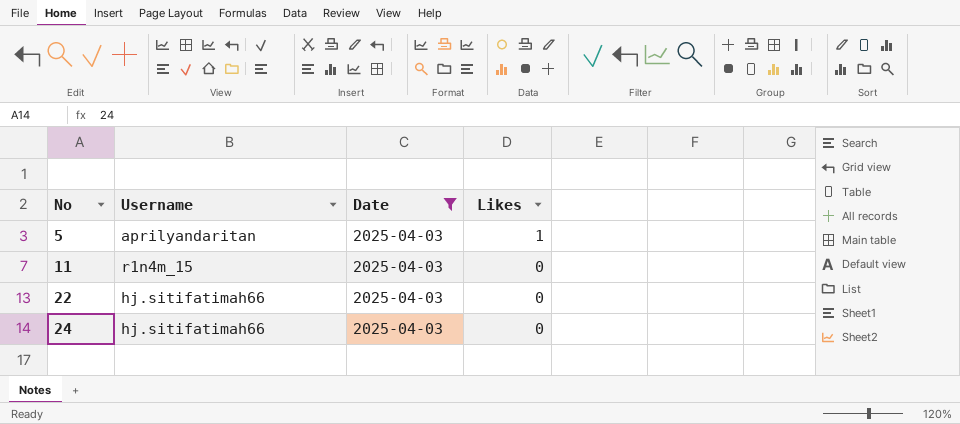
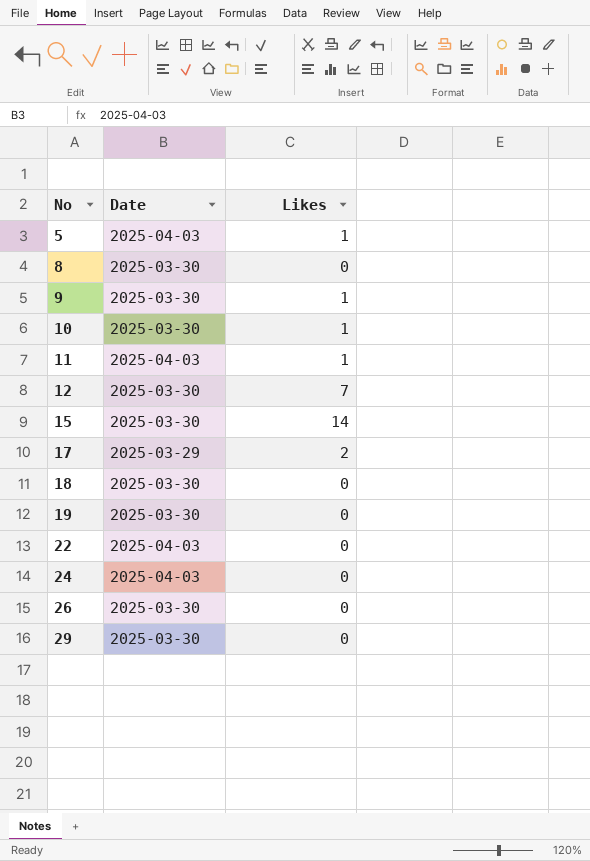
filter: Date = 2025-04-03 -> none
column Username | position: 2 -> none
11 | Likes: 0 -> 1

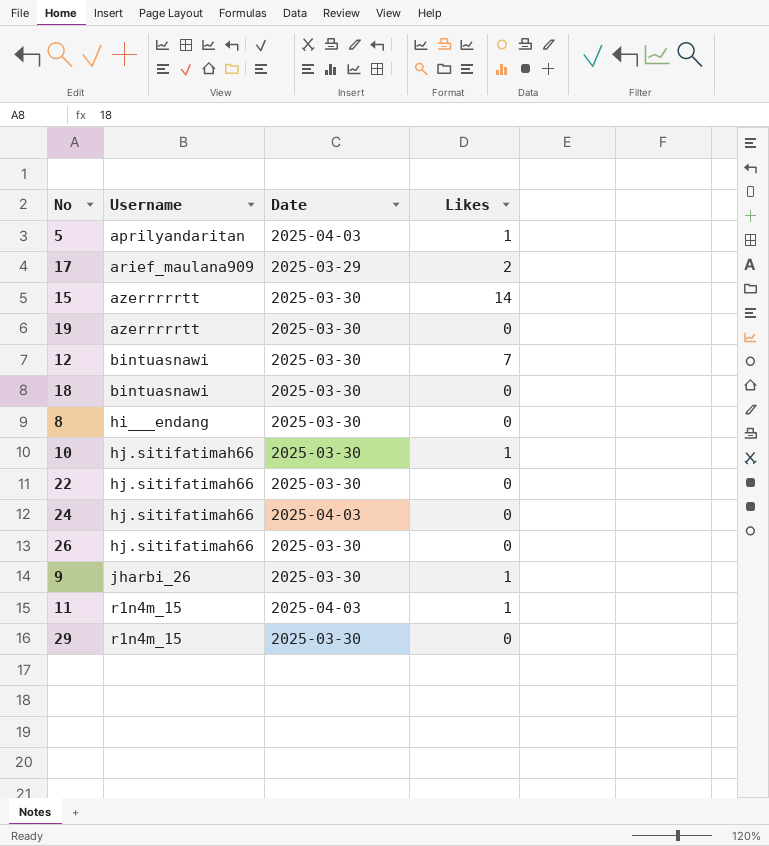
row order: No ascending -> Username ascending
column Username | position: none -> 2
22 | Date: 2025-04-03 -> 2025-03-30

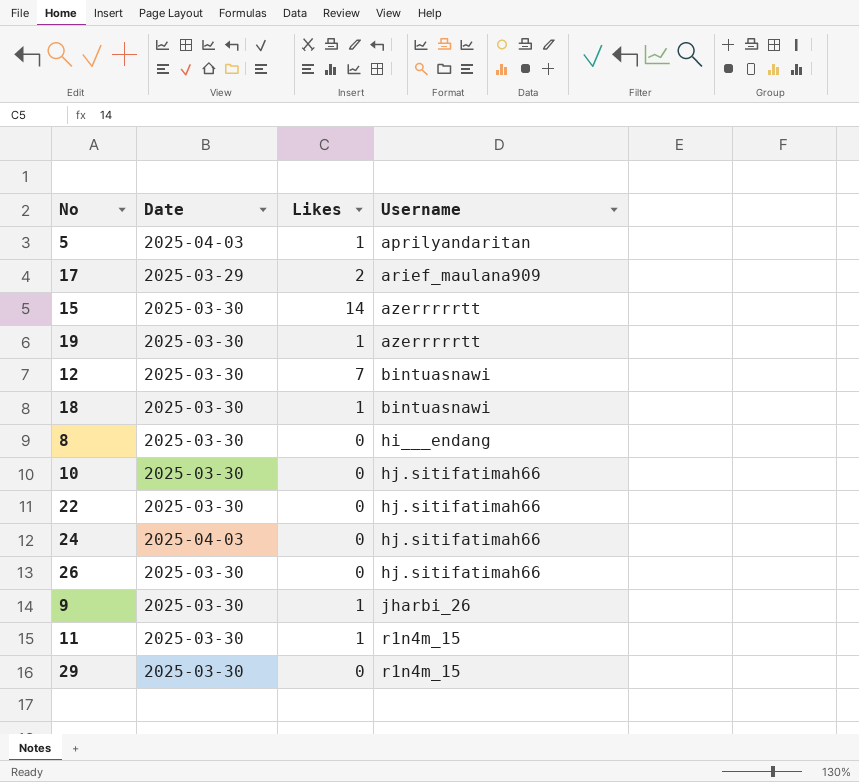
column Username | position: 2 -> 4
19 | Likes: 0 -> 1
18 | Likes: 0 -> 1
10 | Likes: 1 -> 0
11 | Date: 2025-04-03 -> 2025-03-30

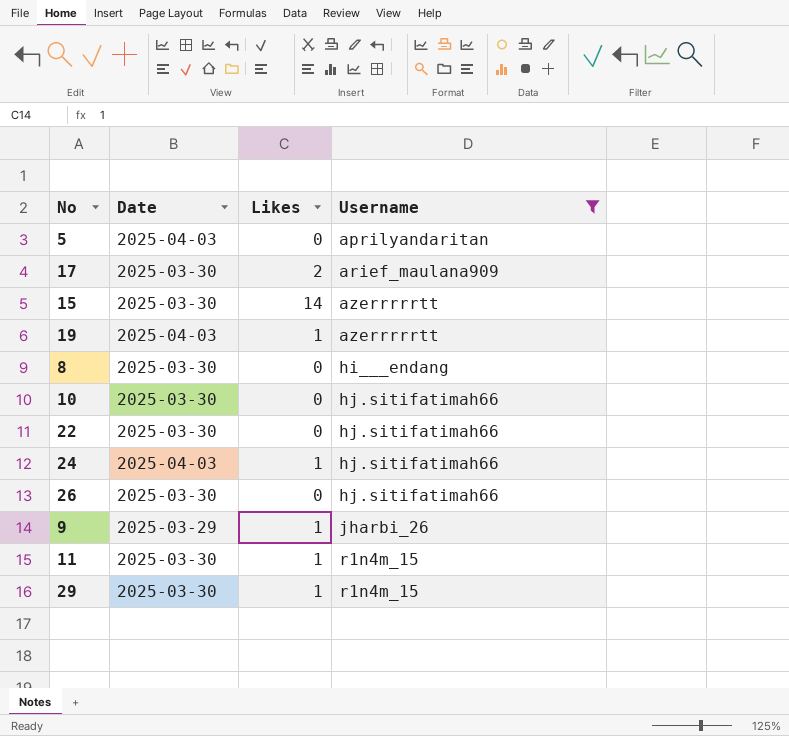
filter: none -> Username != bintuasnawi
5 | Likes: 1 -> 0
17 | Date: 2025-03-29 -> 2025-03-30
19 | Date: 2025-03-30 -> 2025-04-03
24 | Likes: 0 -> 1
9 | Date: 2025-03-30 -> 2025-03-29
29 | Likes: 0 -> 1

